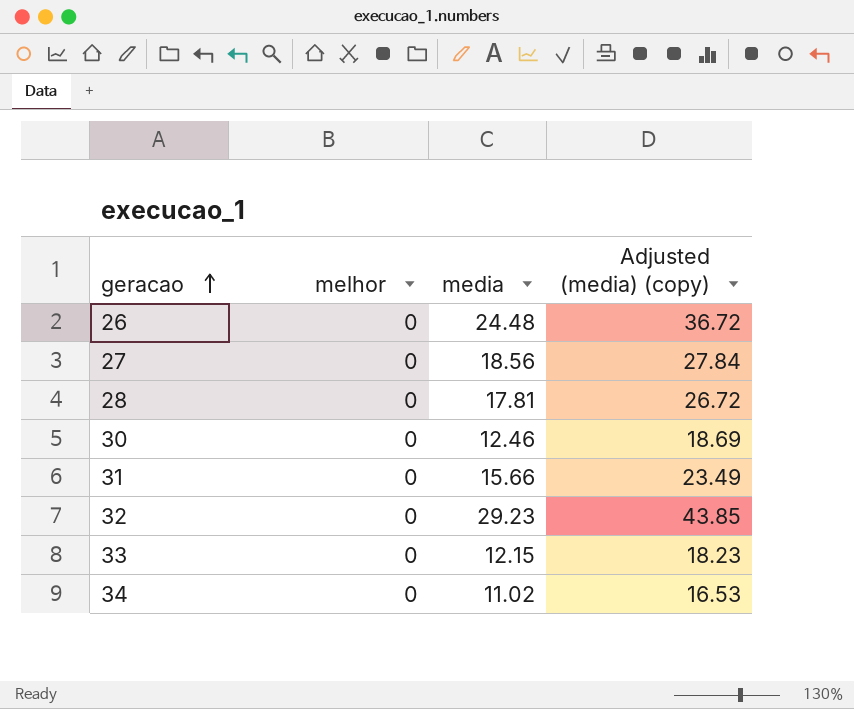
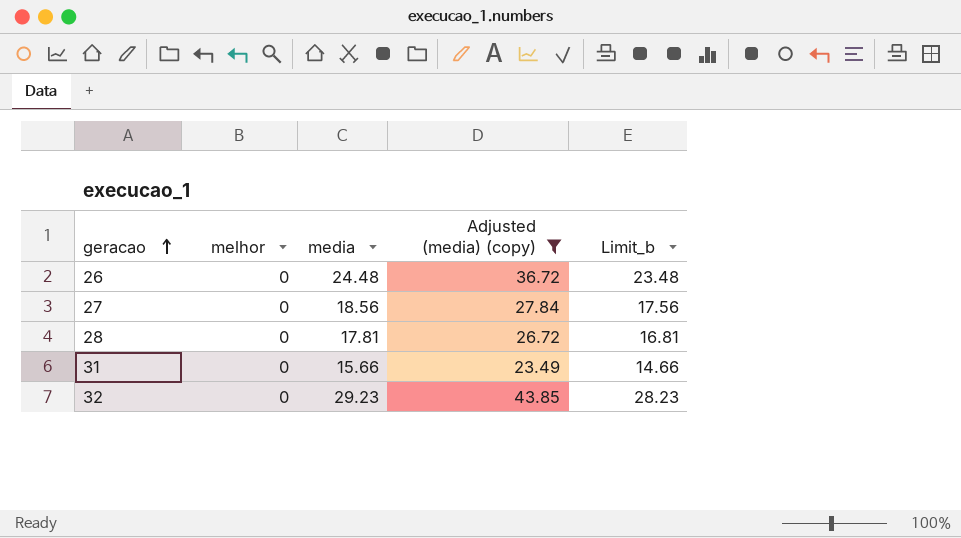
filter: none -> Adjusted (media) (copy) >= 23.49
column Limit_b | formula: none -> [media] - 1

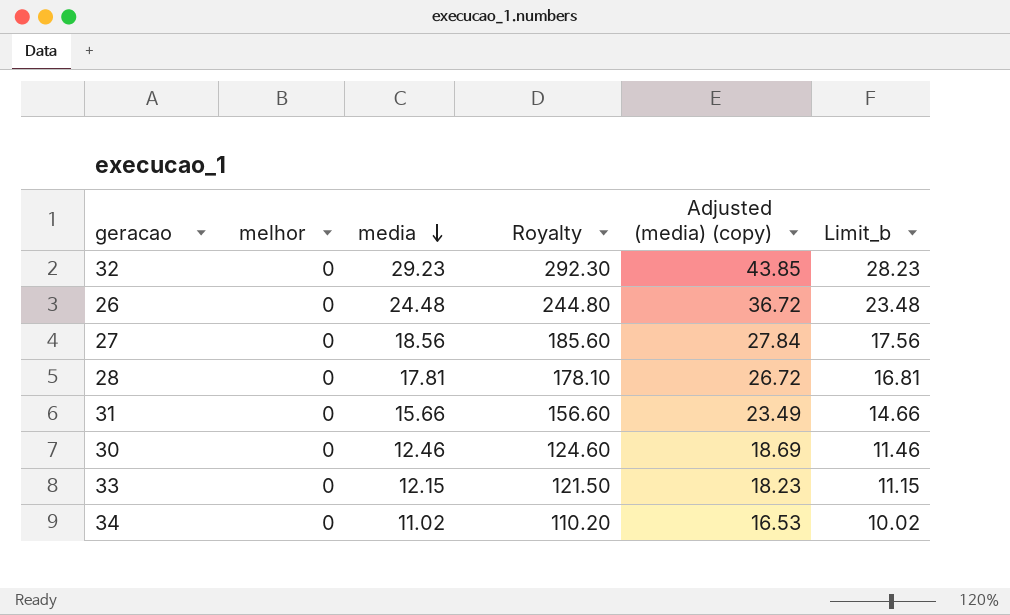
filter: Adjusted (media) (copy) >= 23.49 -> none
row order: geracao ascending -> media descending
column Royalty | formula: none -> [media] * 10

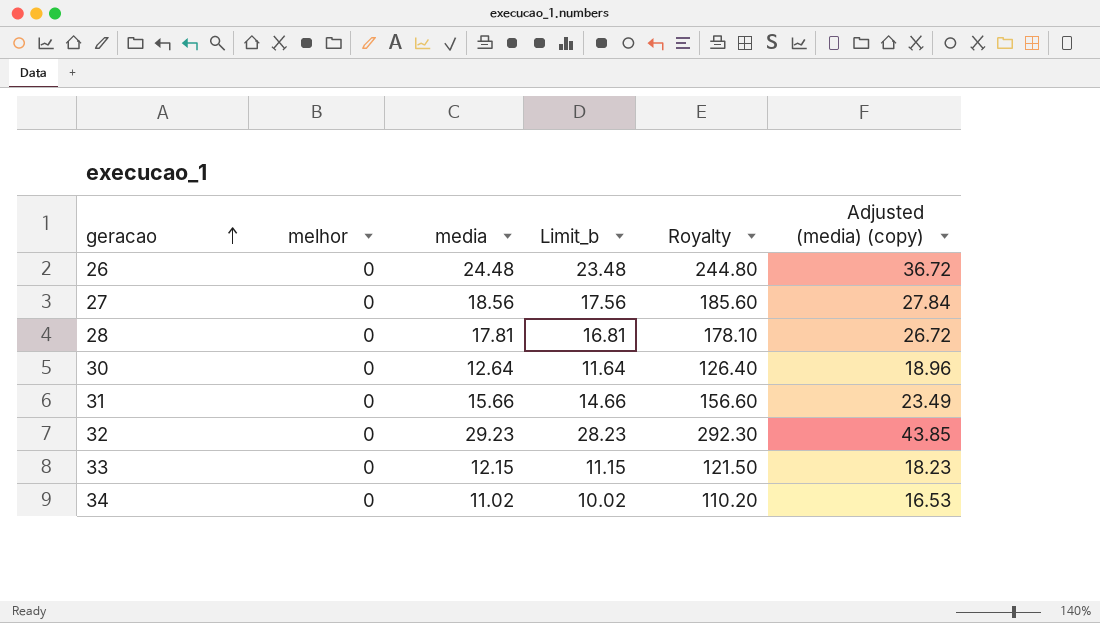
row order: media descending -> geracao ascending
column Limit_b | position: 6 -> 4
30 | media: 12.46 -> 12.64
30 | Limit_b: 11.46 -> 11.64
30 | Royalty: 124.60 -> 126.40
30 | Adjusted (media) (copy): 18.69 -> 18.96

